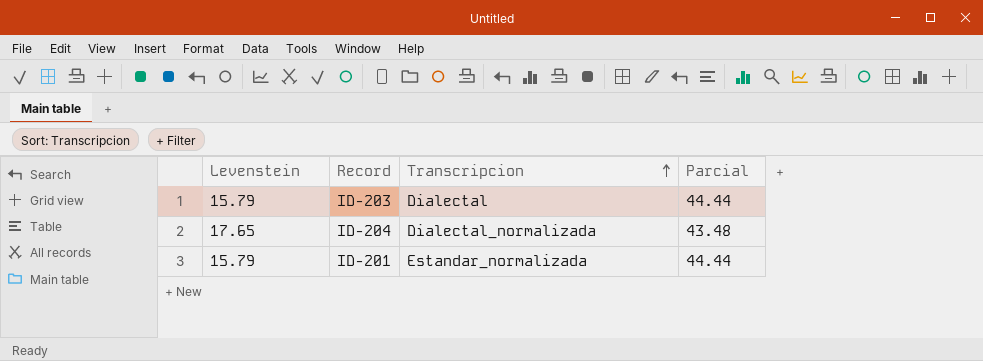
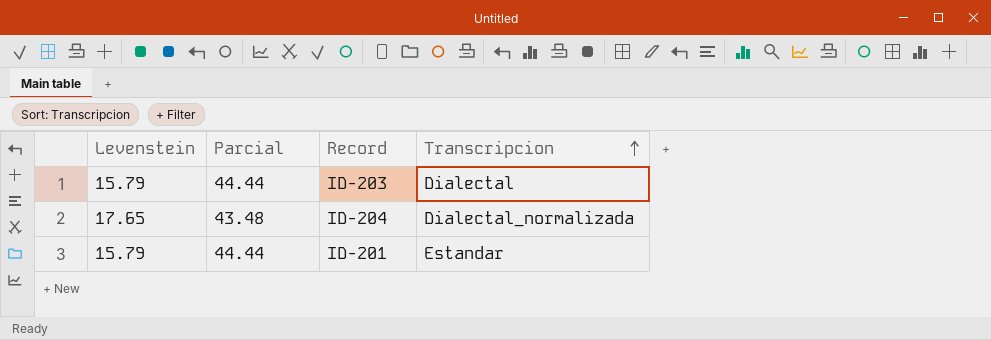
column Parcial | position: 4 -> 2
ID-201 | Transcripcion: Estandar_normalizada -> Estandar

